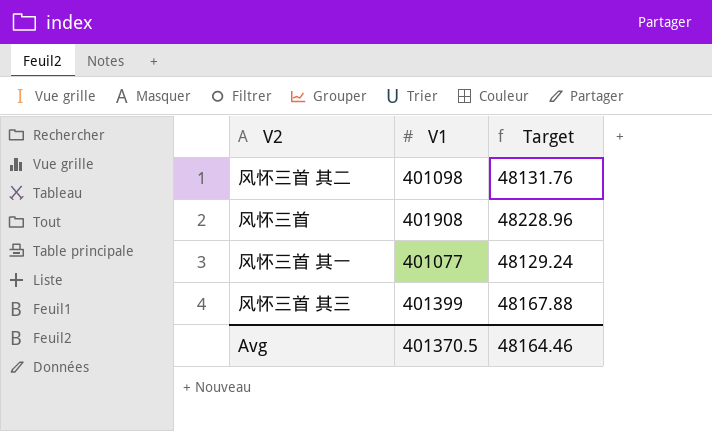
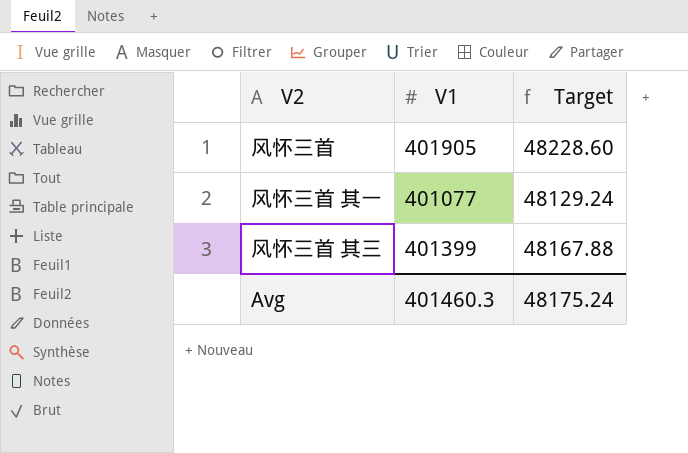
row 风怀三首 其二: 401098 | 48131.76 -> none
风怀三首 | V1: 401908 -> 401905
风怀三首 | Target: 48228.96 -> 48228.60
Avg | V1: 401370.5 -> 401460.3
Avg | Target: 48164.46 -> 48175.24

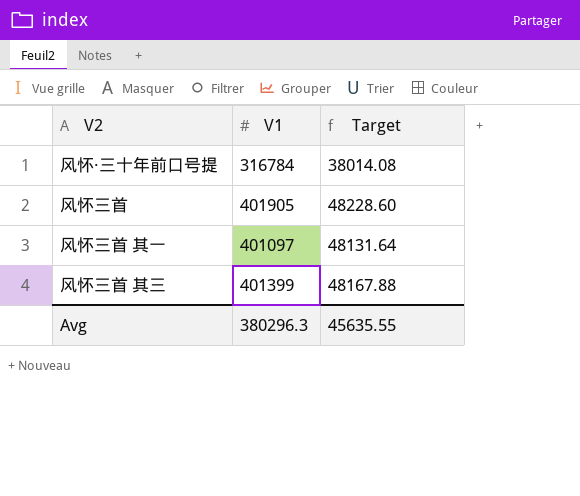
row 风怀·三十年前口号提: none -> 316784 | 38014.08
风怀三首 其一 | V1: 401077 -> 401097
风怀三首 其一 | Target: 48129.24 -> 48131.64
Avg | V1: 401460.3 -> 380296.3
Avg | Target: 48175.24 -> 45635.55

